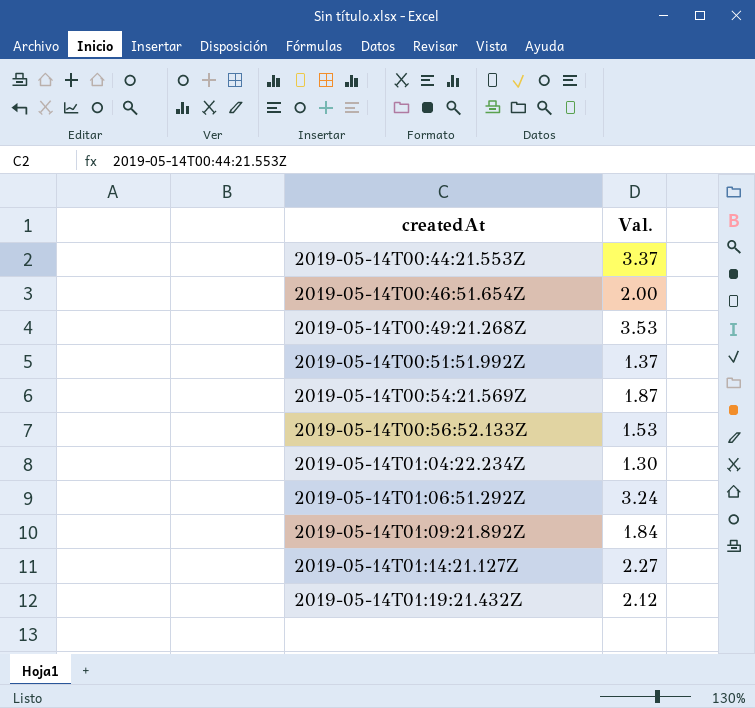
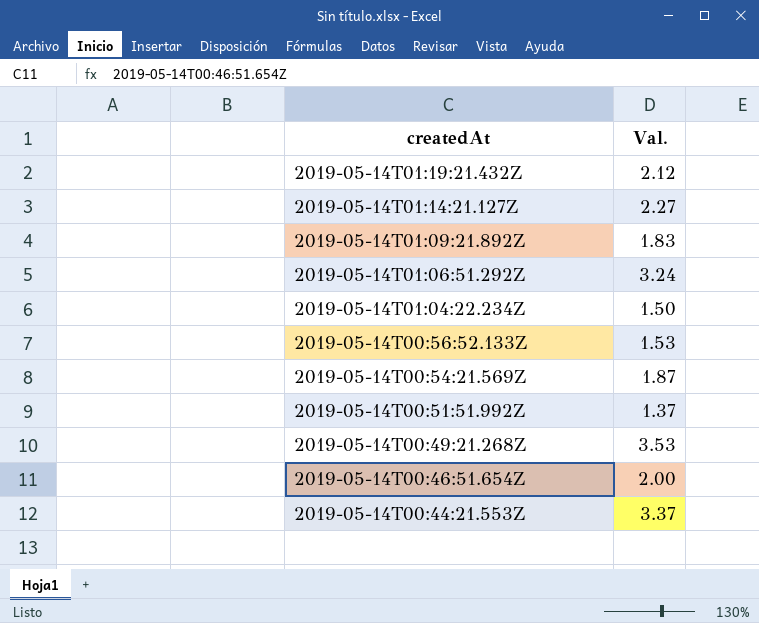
row order: createdAt ascending -> createdAt descending
2019-05-14T01:09:21.892Z | Val.: 1.84 -> 1.83
2019-05-14T01:04:22.234Z | Val.: 1.30 -> 1.50

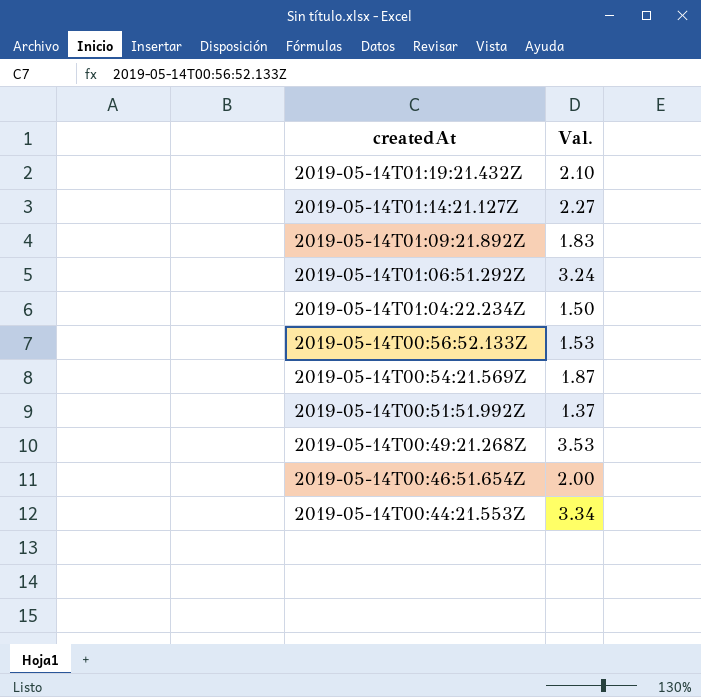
2019-05-14T01:19:21.432Z | Val.: 2.12 -> 2.10
2019-05-14T00:44:21.553Z | Val.: 3.37 -> 3.34

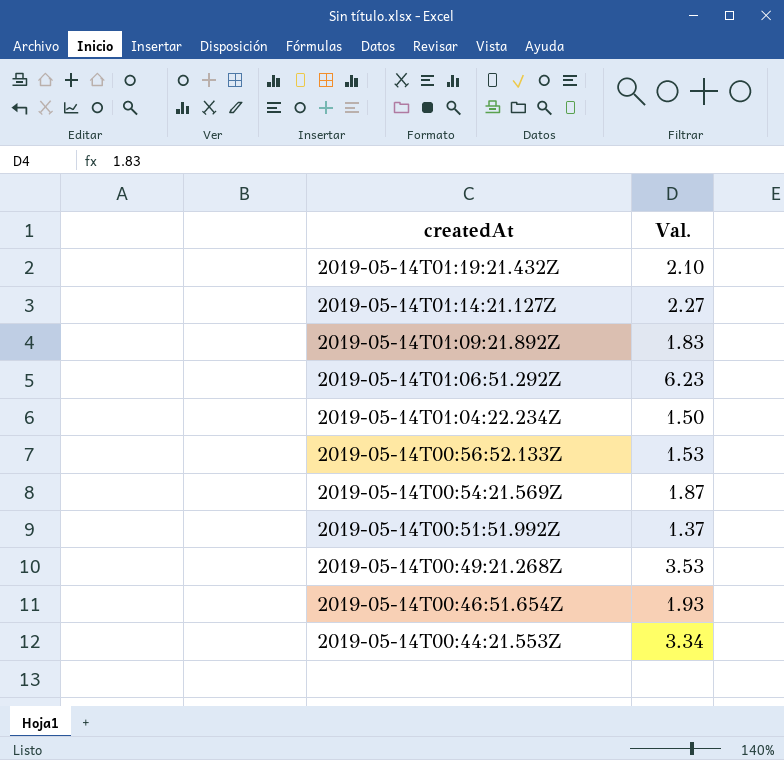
2019-05-14T01:06:51.292Z | Val.: 3.24 -> 6.23
2019-05-14T00:46:51.654Z | Val.: 2.00 -> 1.93

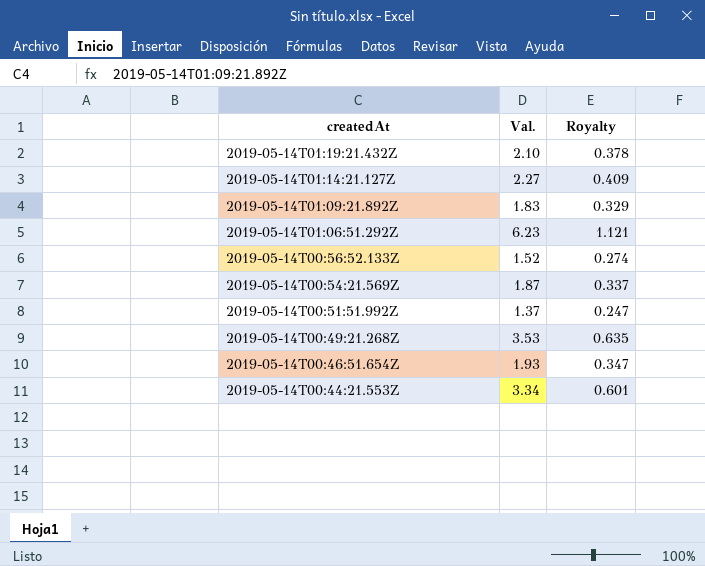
column Royalty | formula: none -> [Val.] * 0.18
row 2019-05-14T01:04:22.234Z: 1.50 -> none
2019-05-14T00:56:52.133Z | Val.: 1.53 -> 1.52

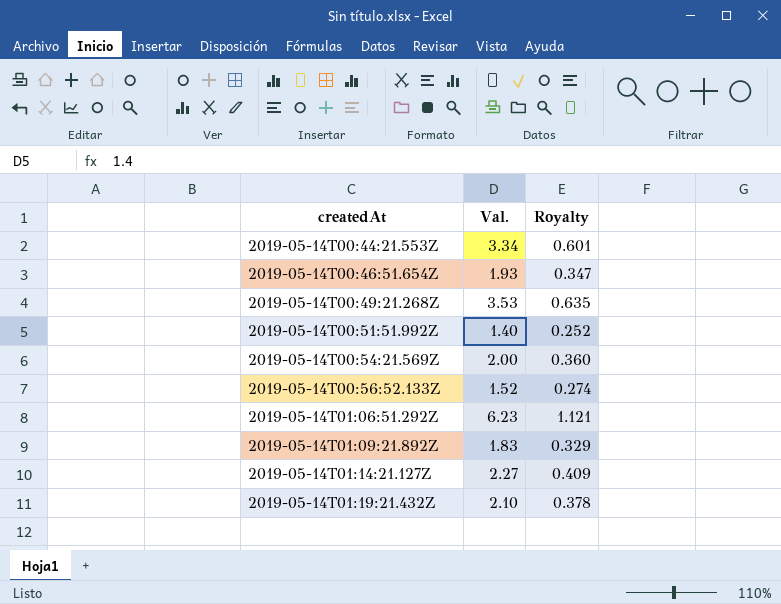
row order: createdAt descending -> createdAt ascending
2019-05-14T00:51:51.992Z | Val.: 1.37 -> 1.40
2019-05-14T00:51:51.992Z | Royalty: 0.247 -> 0.252
2019-05-14T00:54:21.569Z | Val.: 1.87 -> 2.00
2019-05-14T00:54:21.569Z | Royalty: 0.337 -> 0.360

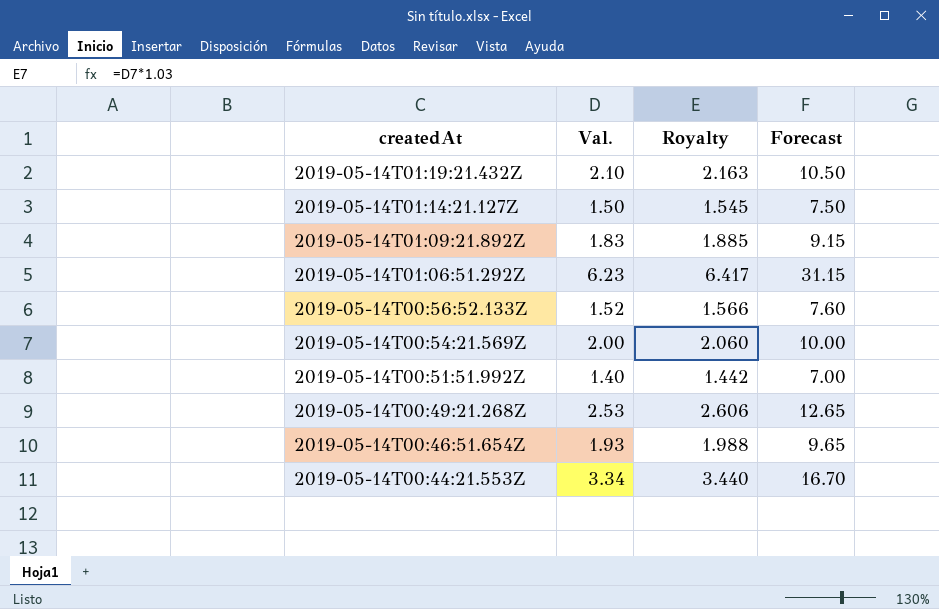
row order: createdAt ascending -> createdAt descending
column Royalty | formula: [Val.] * 0.18 -> [Val.] * 1.03
column Forecast | formula: none -> [Val.] * 5
2019-05-14T01:14:21.127Z | Val.: 2.27 -> 1.50
2019-05-14T00:49:21.268Z | Val.: 3.53 -> 2.53

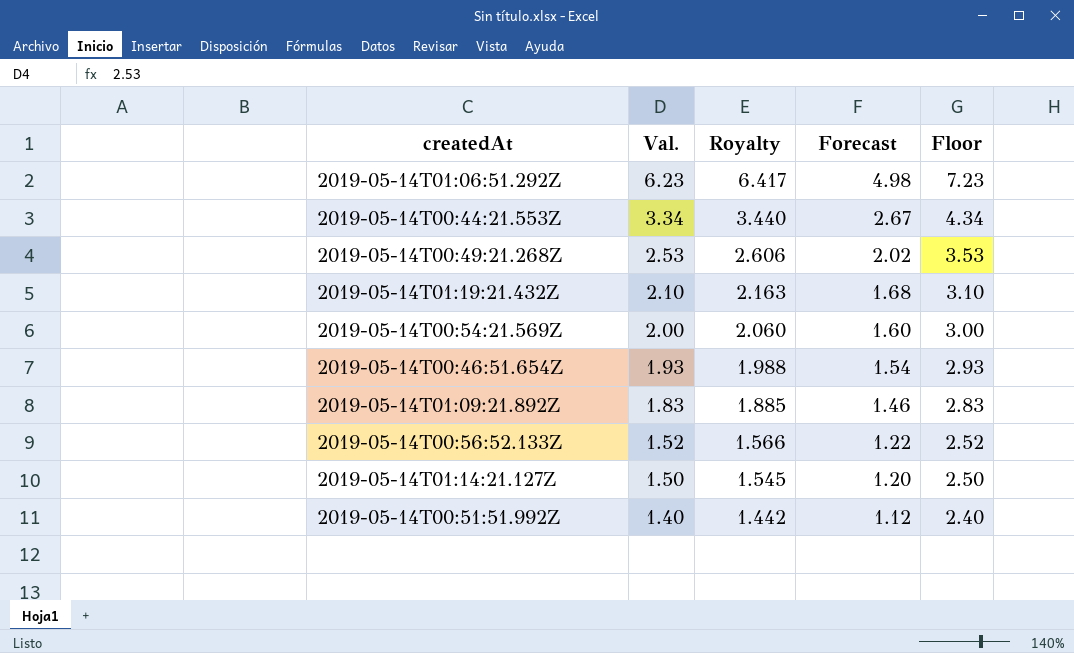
row order: createdAt descending -> Val. descending
column Forecast | formula: [Val.] * 5 -> [Val.] * 0.8
column Floor | formula: none -> [Val.] + 1

